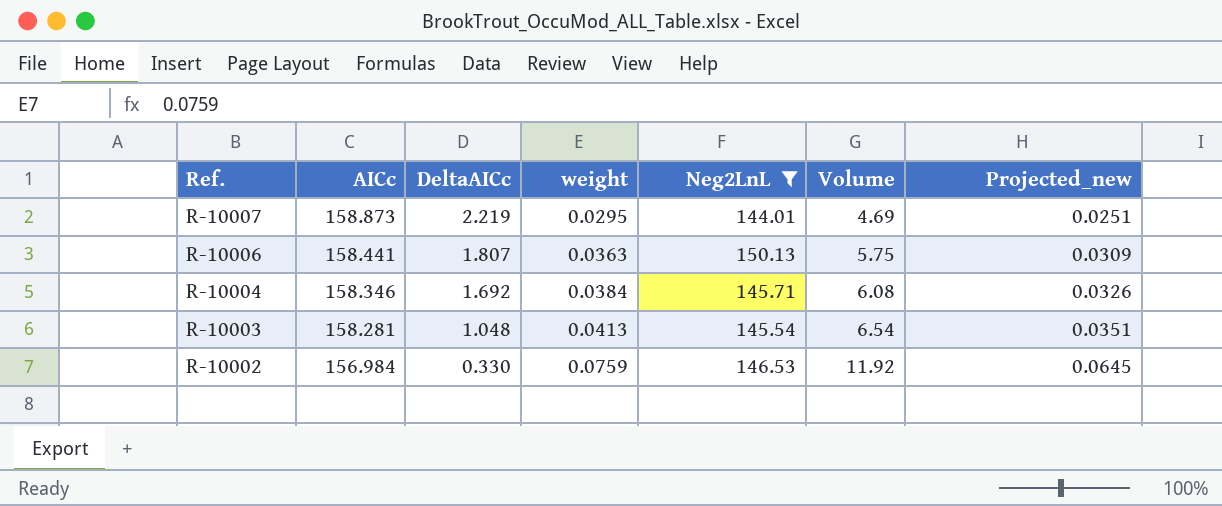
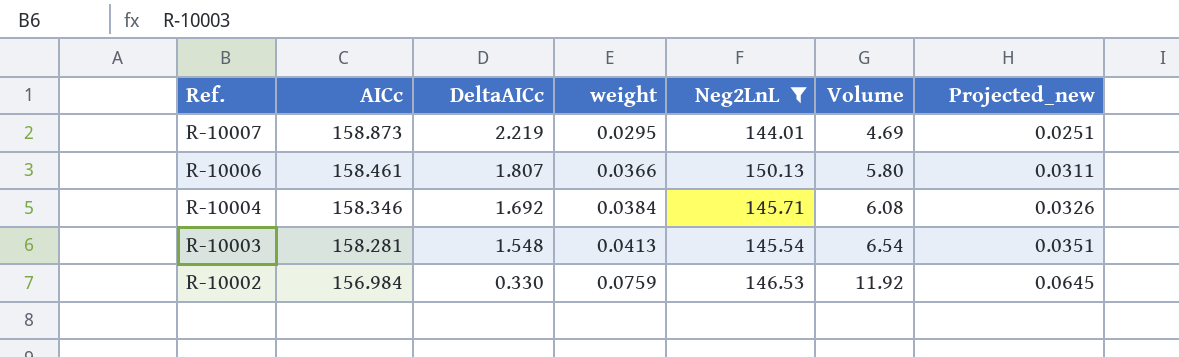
R-10006 | AICc: 158.441 -> 158.461
R-10006 | weight: 0.0363 -> 0.0366
R-10006 | Volume: 5.75 -> 5.80
R-10006 | Projected_new: 0.0309 -> 0.0311
R-10003 | DeltaAICc: 1.048 -> 1.548

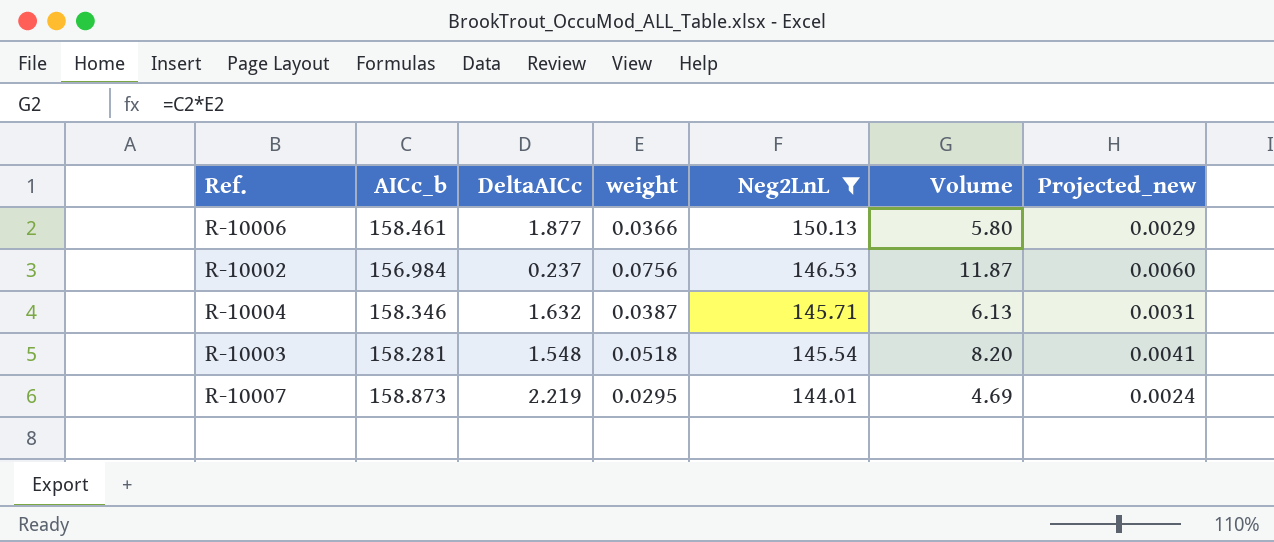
row order: Ref. descending -> Neg2LnL descending
column name: AICc -> AICc_b
column Projected_new | formula: [weight] * 0.85 -> [weight] * 0.08
R-10006 | DeltaAICc: 1.807 -> 1.877
R-10002 | DeltaAICc: 0.330 -> 0.237
R-10002 | weight: 0.0759 -> 0.0756
R-10002 | Volume: 11.92 -> 11.87
R-10004 | DeltaAICc: 1.692 -> 1.632
R-10004 | weight: 0.0384 -> 0.0387
R-10004 | Volume: 6.08 -> 6.13
R-10003 | weight: 0.0413 -> 0.0518
R-10003 | Volume: 6.54 -> 8.20

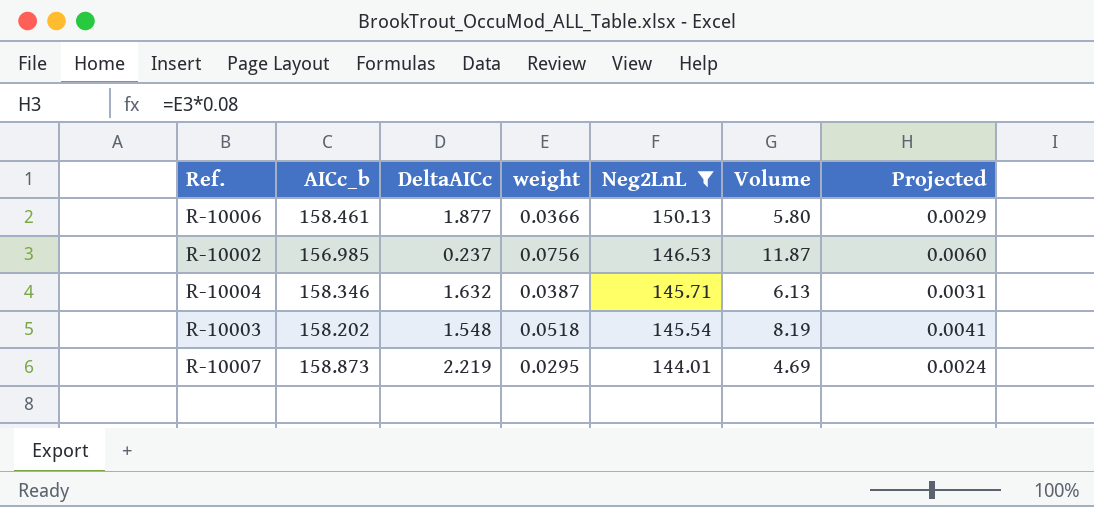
column name: Projected_new -> Projected
R-10002 | AICc_b: 156.984 -> 156.985
R-10003 | AICc_b: 158.281 -> 158.202
R-10003 | Volume: 8.20 -> 8.19

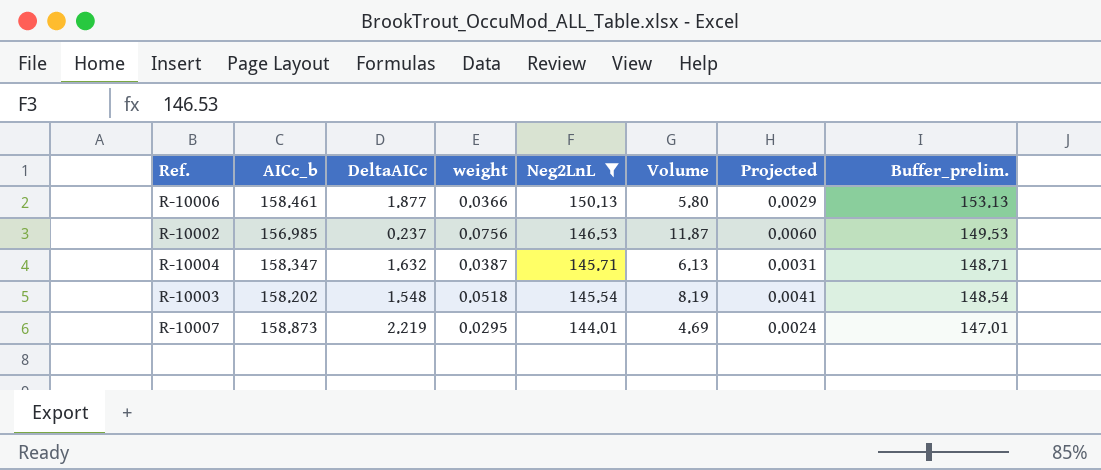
column Buffer_prelim. | formula: none -> [Neg2LnL] + 3
R-10004 | AICc_b: 158.346 -> 158.347

